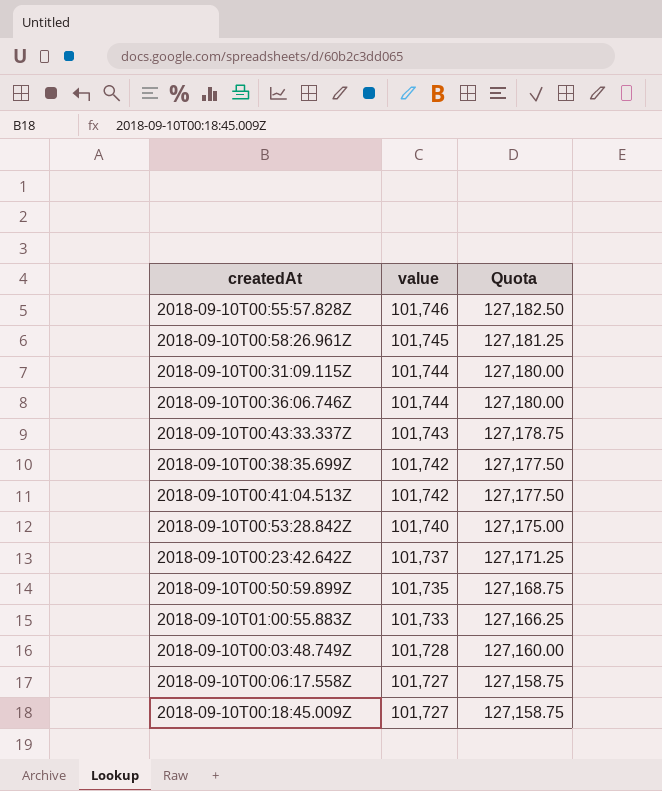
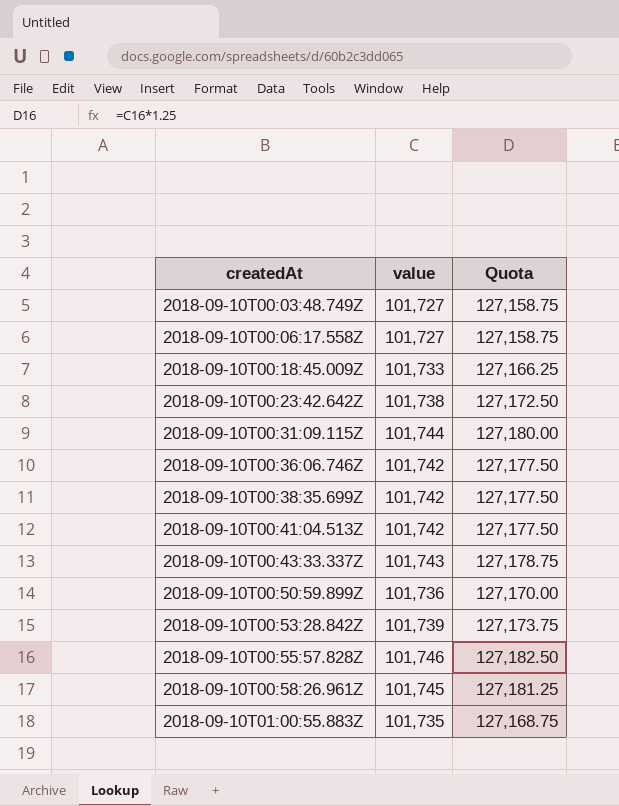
row order: value descending -> createdAt ascending
2018-09-10T00:03:48.749Z | value: 101,728 -> 101,727
2018-09-10T00:03:48.749Z | Quota: 127,160.00 -> 127,158.75
2018-09-10T00:18:45.009Z | value: 101,727 -> 101,733
2018-09-10T00:18:45.009Z | Quota: 127,158.75 -> 127,166.25
2018-09-10T00:23:42.642Z | value: 101,737 -> 101,738
2018-09-10T00:23:42.642Z | Quota: 127,171.25 -> 127,172.50
2018-09-10T00:36:06.746Z | value: 101,744 -> 101,742
2018-09-10T00:36:06.746Z | Quota: 127,180.00 -> 127,177.50
2018-09-10T00:50:59.899Z | value: 101,735 -> 101,736
2018-09-10T00:50:59.899Z | Quota: 127,168.75 -> 127,170.00
2018-09-10T00:53:28.842Z | value: 101,740 -> 101,739
2018-09-10T00:53:28.842Z | Quota: 127,175.00 -> 127,173.75
2018-09-10T01:00:55.883Z | value: 101,733 -> 101,735
2018-09-10T01:00:55.883Z | Quota: 127,166.25 -> 127,168.75

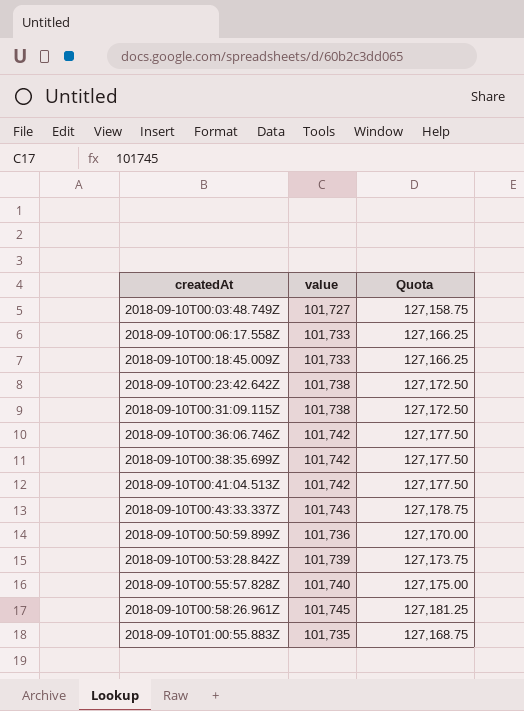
2018-09-10T00:06:17.558Z | value: 101,727 -> 101,733
2018-09-10T00:06:17.558Z | Quota: 127,158.75 -> 127,166.25
2018-09-10T00:31:09.115Z | value: 101,744 -> 101,738
2018-09-10T00:31:09.115Z | Quota: 127,180.00 -> 127,172.50
2018-09-10T00:55:57.828Z | value: 101,746 -> 101,740
2018-09-10T00:55:57.828Z | Quota: 127,182.50 -> 127,175.00

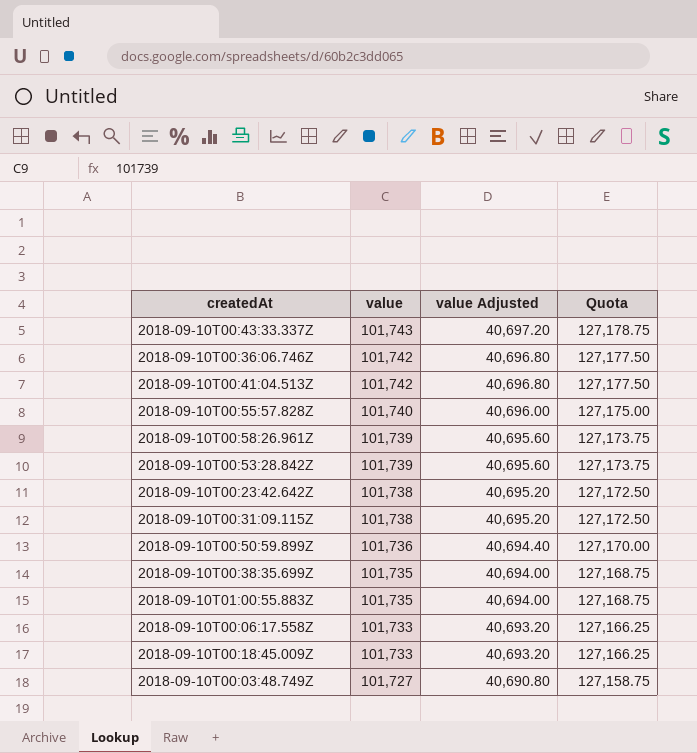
row order: createdAt ascending -> value descending
column value Adjusted | formula: none -> [value] * 0.4
2018-09-10T00:58:26.961Z | value: 101,745 -> 101,739
2018-09-10T00:58:26.961Z | Quota: 127,181.25 -> 127,173.75
2018-09-10T00:38:35.699Z | value: 101,742 -> 101,735
2018-09-10T00:38:35.699Z | Quota: 127,177.50 -> 127,168.75

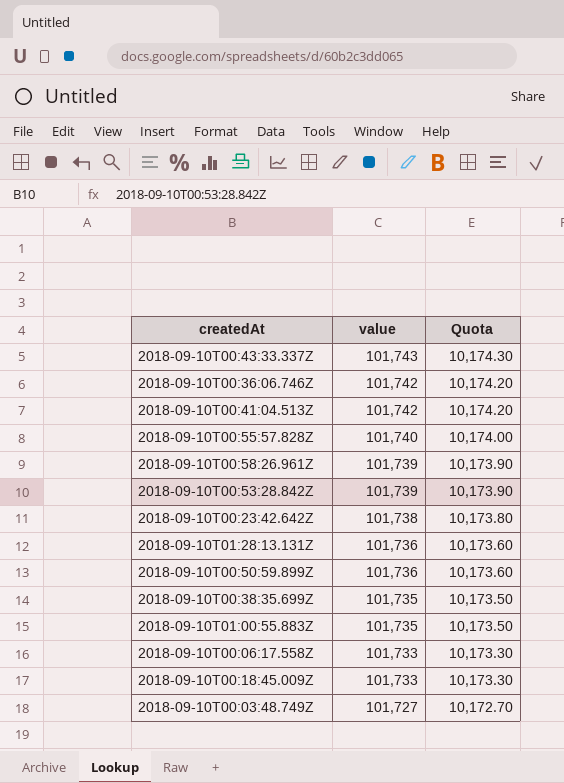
column value Adjusted | formula: [value] * 0.4 -> none
column Quota | formula: [value] * 1.25 -> [value] * 0.1
row 2018-09-10T00:31:09.115Z: 101,738 | 40,695.20 | 127,172.50 -> none
row 2018-09-10T01:28:13.131Z: none -> 101,736 | 10,173.60

